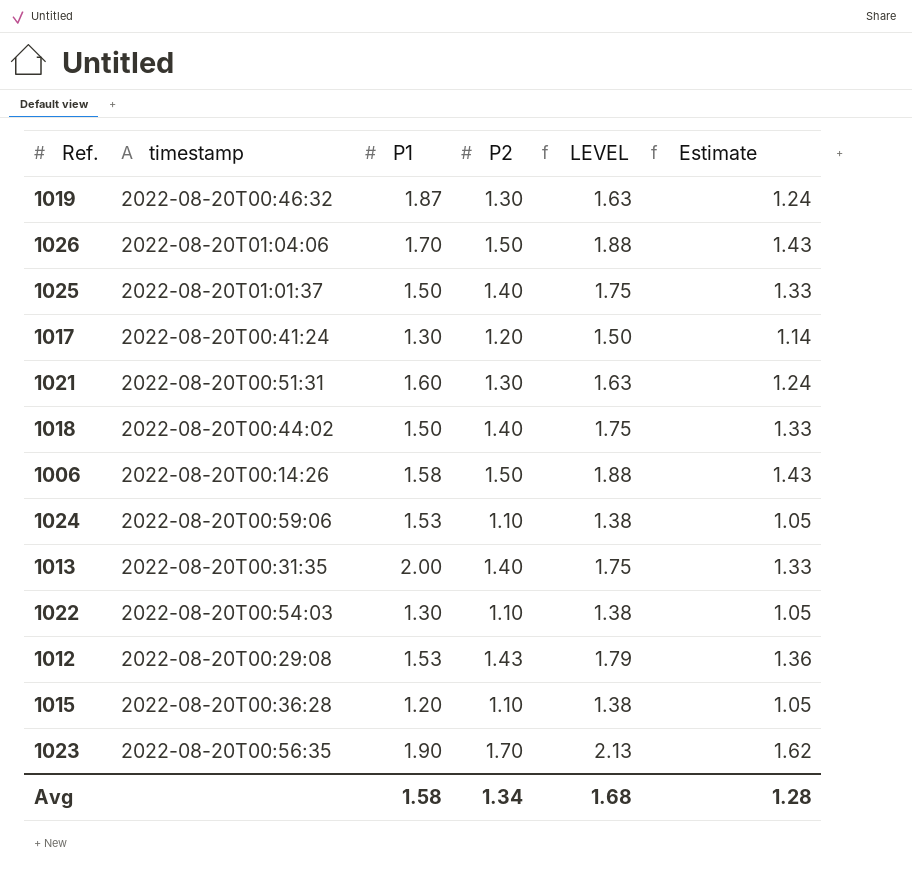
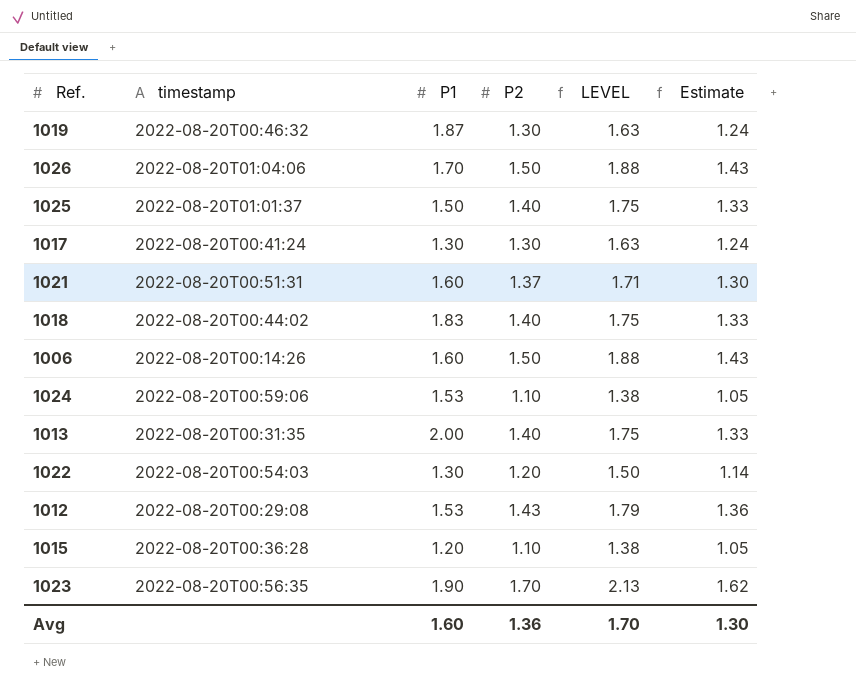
1017 | P2: 1.20 -> 1.30
1017 | LEVEL: 1.50 -> 1.63
1017 | Estimate: 1.14 -> 1.24
1021 | P2: 1.30 -> 1.37
1021 | LEVEL: 1.63 -> 1.71
1021 | Estimate: 1.24 -> 1.30
1018 | P1: 1.50 -> 1.83
1006 | P1: 1.58 -> 1.60
1022 | P2: 1.10 -> 1.20
1022 | LEVEL: 1.38 -> 1.50
1022 | Estimate: 1.05 -> 1.14
Avg | P1: 1.58 -> 1.60
Avg | P2: 1.34 -> 1.36
Avg | LEVEL: 1.68 -> 1.70
Avg | Estimate: 1.28 -> 1.30

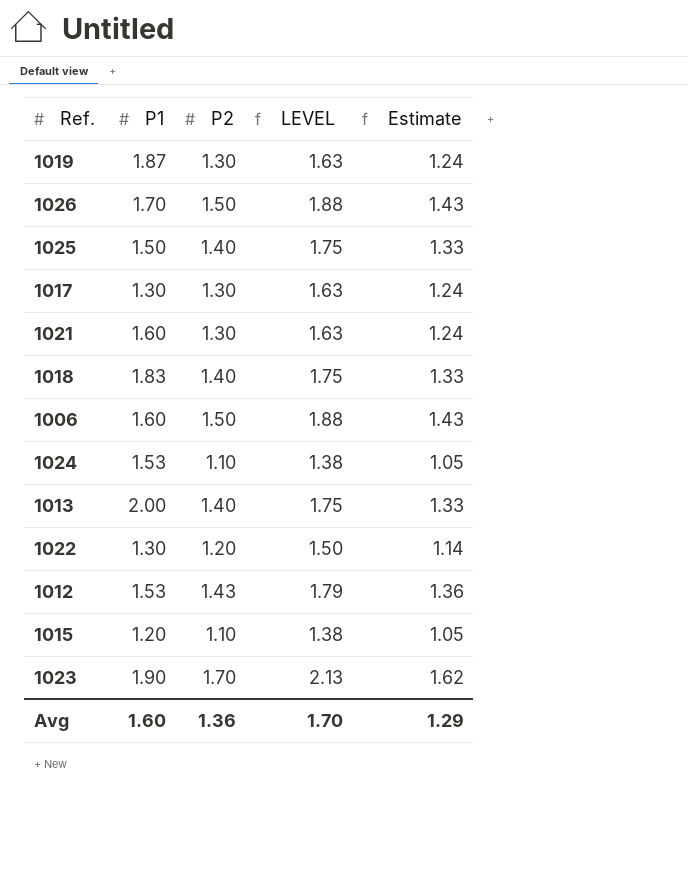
column timestamp | position: 2 -> none
1021 | P2: 1.37 -> 1.30
1021 | LEVEL: 1.71 -> 1.63
1021 | Estimate: 1.30 -> 1.24
Avg | Estimate: 1.30 -> 1.29

